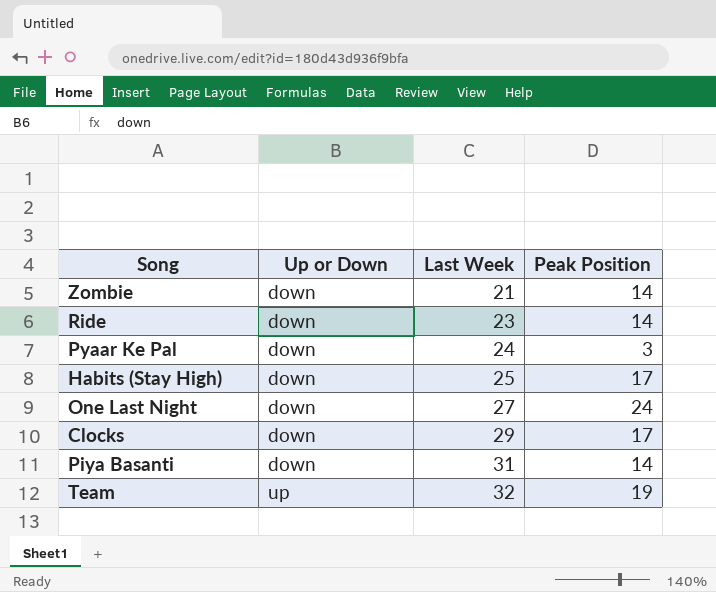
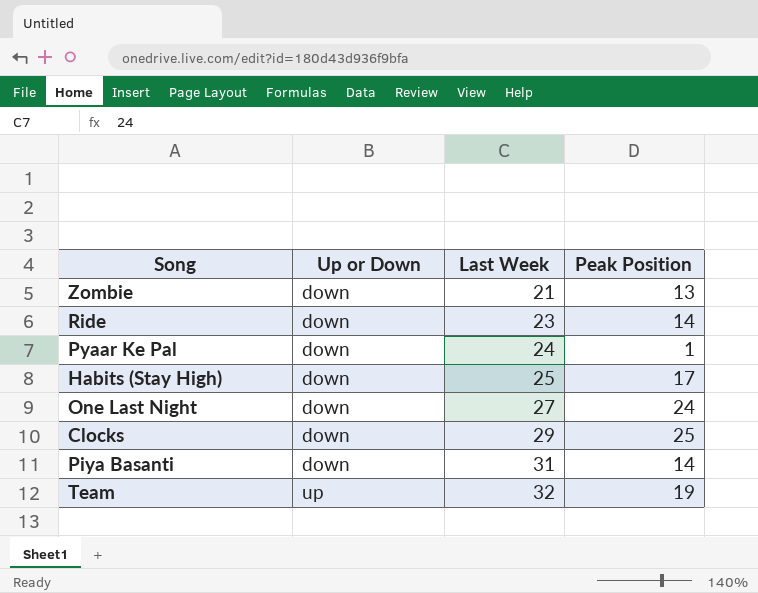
Zombie | Peak Position: 14 -> 13
Pyaar Ke Pal | Peak Position: 3 -> 1
Clocks | Peak Position: 17 -> 25

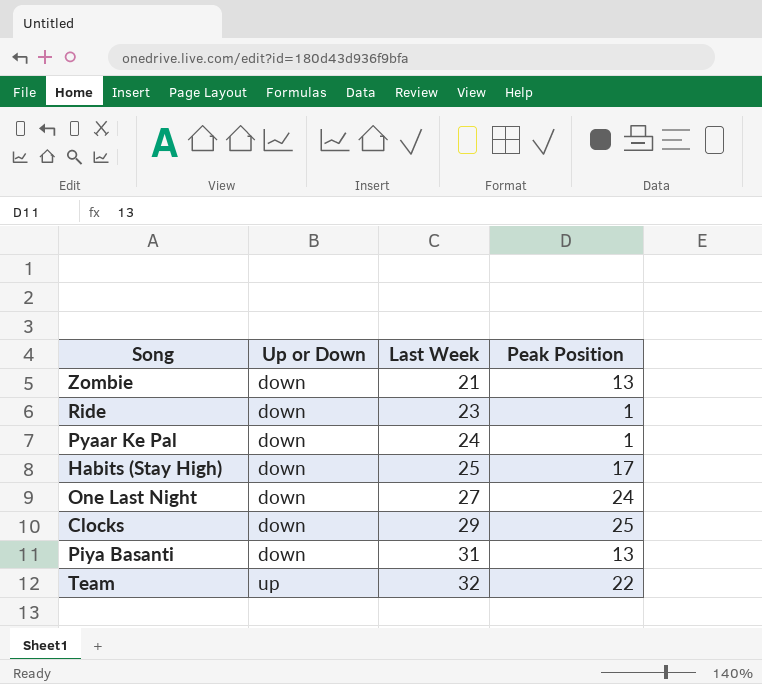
Ride | Peak Position: 14 -> 1
Piya Basanti | Peak Position: 14 -> 13
Team | Peak Position: 19 -> 22

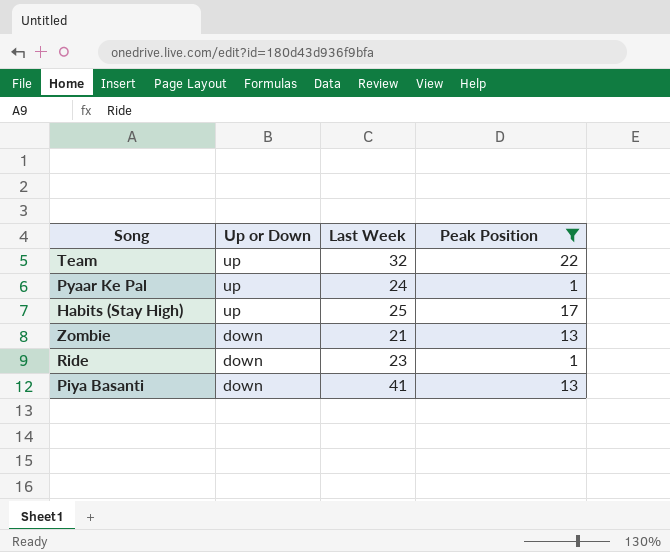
filter: none -> Peak Position <= 22
row order: Up or Down ascending -> Up or Down descending
Pyaar Ke Pal | Up or Down: down -> up
Habits (Stay High) | Up or Down: down -> up
Piya Basanti | Last Week: 31 -> 41

